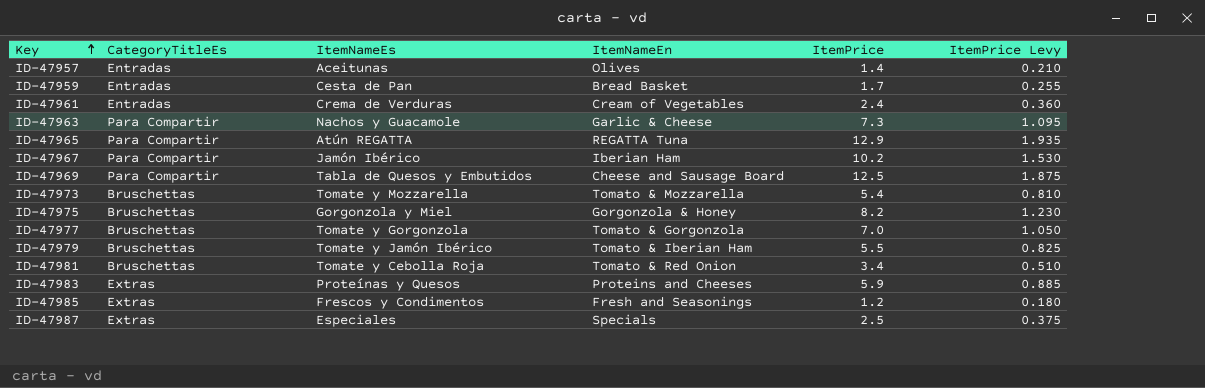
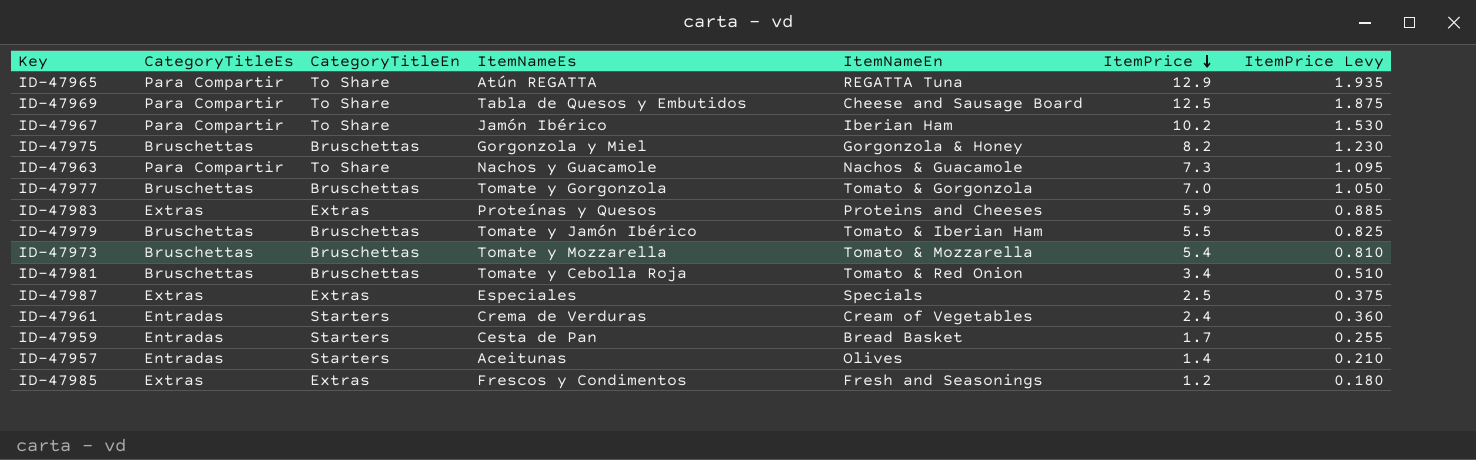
row order: Key ascending -> ItemPrice descending
column CategoryTitleEn | position: none -> 3
ID-47963 | ItemNameEn: Garlic & Cheese -> Nachos & Guacamole

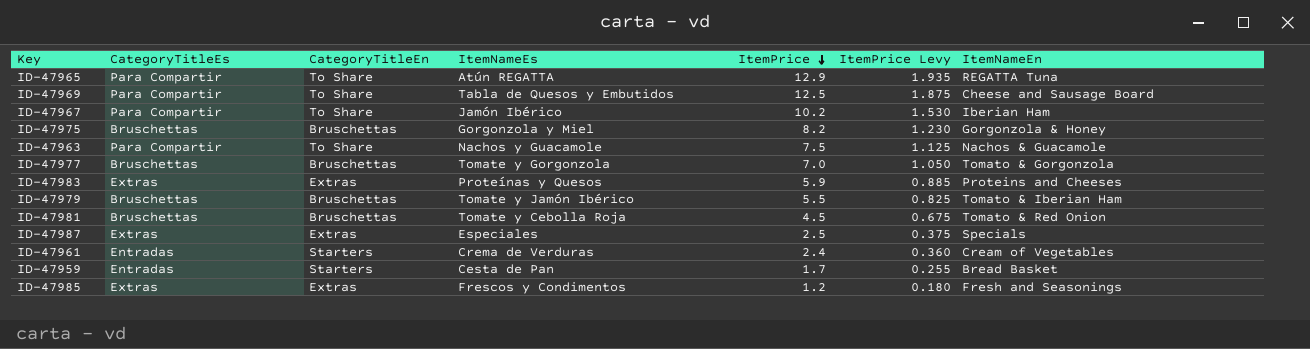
column ItemNameEn | position: 5 -> 7
row ID-47973: Bruschettas | Bruschettas | Tomate y Mozzarella | Tomato & Mozzarella | 5.4 | 0.810 -> none
row ID-47957: Entradas | Starters | Aceitunas | Olives | 1.4 | 0.210 -> none
ID-47963 | ItemPrice: 7.3 -> 7.5
ID-47963 | ItemPrice Levy: 1.095 -> 1.125
ID-47981 | ItemPrice: 3.4 -> 4.5
ID-47981 | ItemPrice Levy: 0.510 -> 0.675

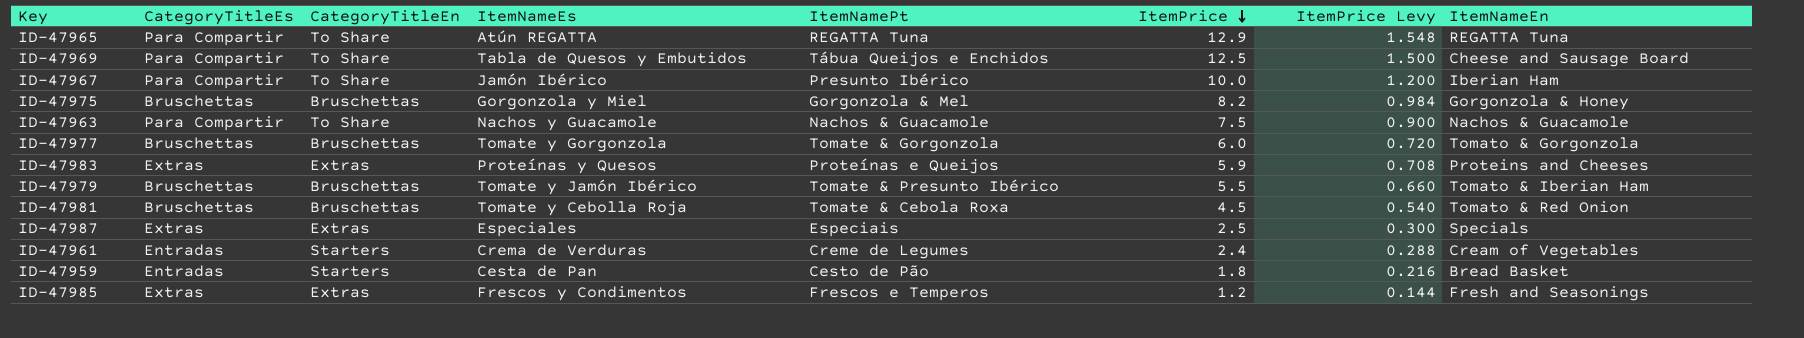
column ItemNamePt | position: none -> 5
column ItemPrice Levy | formula: [ItemPrice] * 0.15 -> [ItemPrice] * 0.12
ID-47967 | ItemPrice: 10.2 -> 10.0
ID-47977 | ItemPrice: 7.0 -> 6.0
ID-47959 | ItemPrice: 1.7 -> 1.8

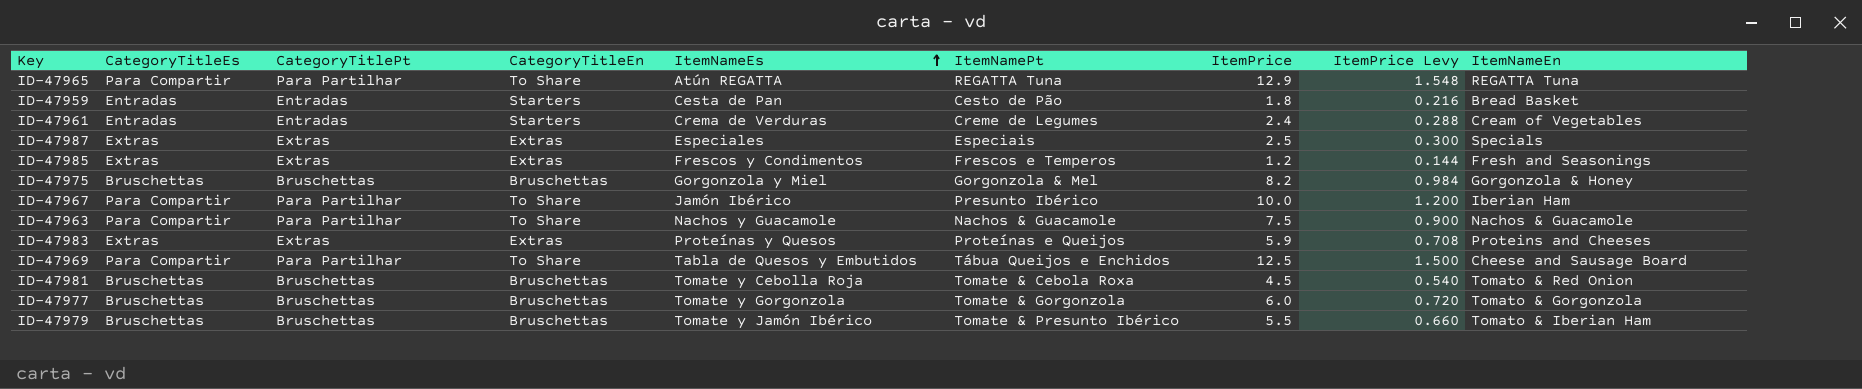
row order: ItemPrice descending -> ItemNameEs ascending
column CategoryTitlePt | position: none -> 3

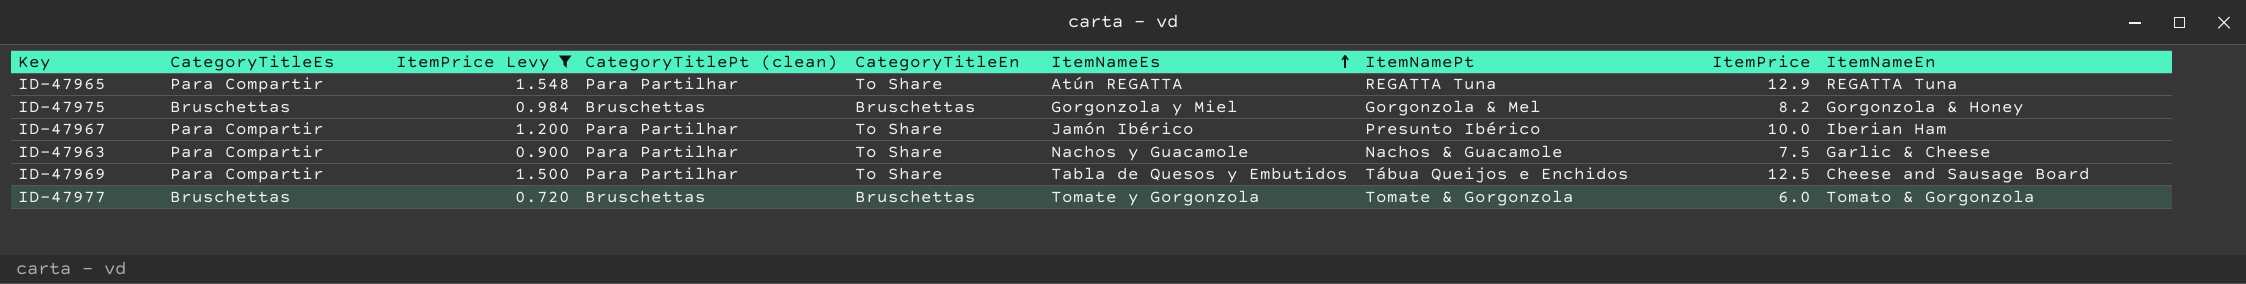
filter: none -> ItemPrice Levy >= 0.720
column ItemPrice Levy | position: 8 -> 3
column name: CategoryTitlePt -> CategoryTitlePt (clean)
ID-47963 | ItemNameEn: Nachos & Guacamole -> Garlic & Cheese

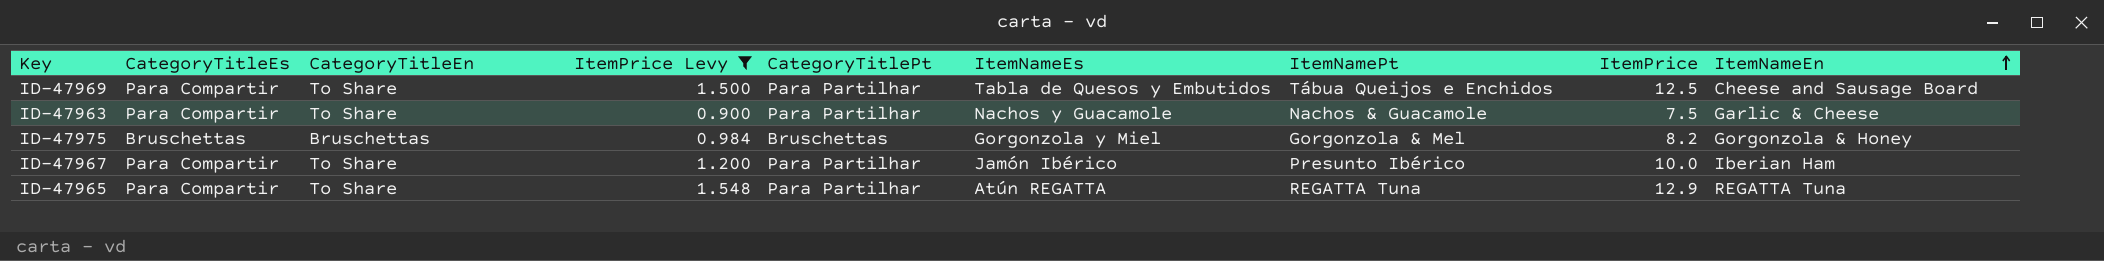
row order: ItemNameEs ascending -> ItemNameEn ascending
column CategoryTitleEn | position: 5 -> 3
column name: CategoryTitlePt (clean) -> CategoryTitlePt
row ID-47977: Bruschettas | 0.720 | Bruschettas | Bruschettas | Tomate y Gorgonzola | Tomate & Gorgonzola | 6.0 | Tomato & Gorgonzola -> none

